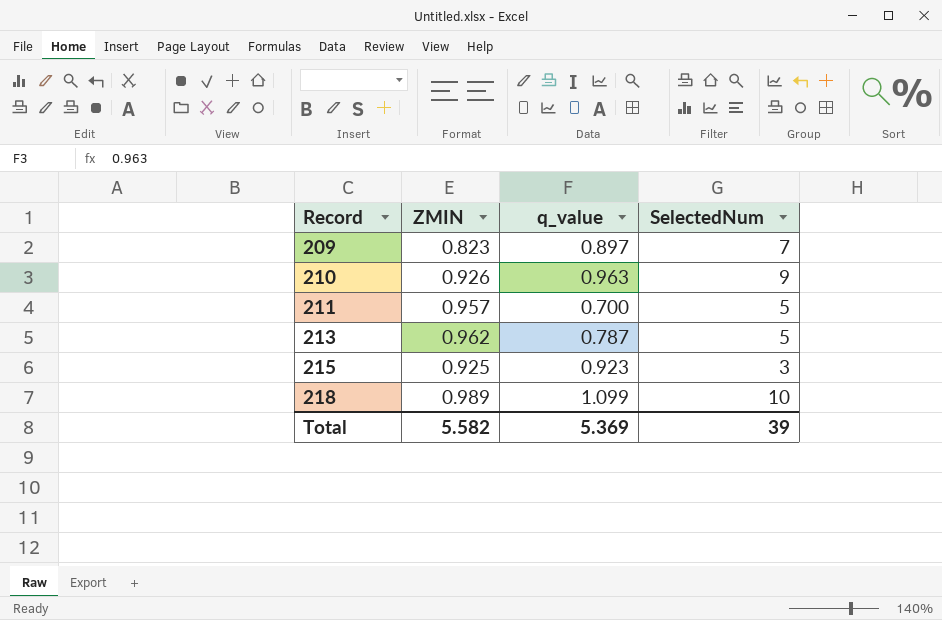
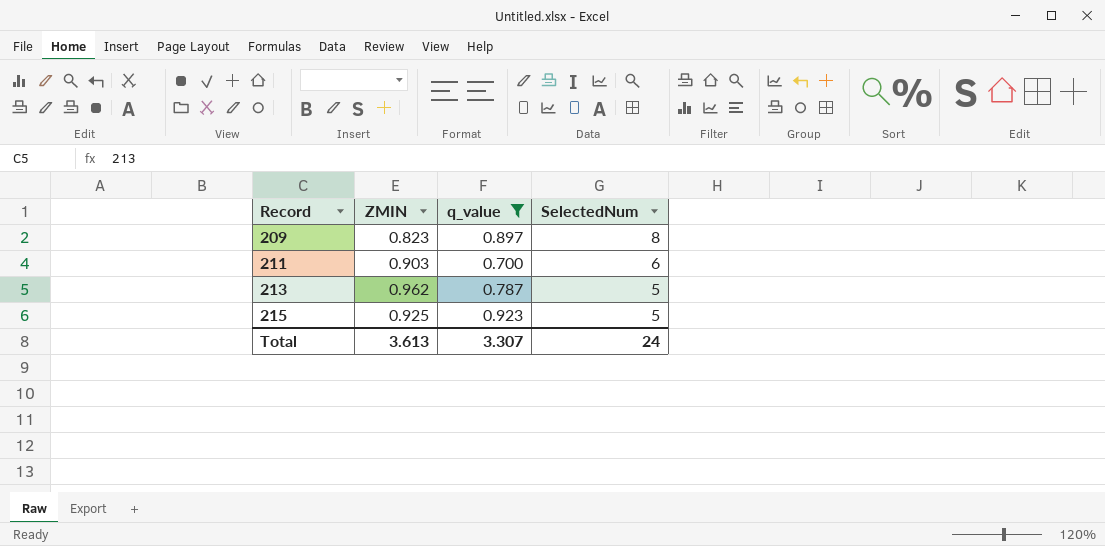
filter: none -> q_value <= 0.923
209 | SelectedNum: 7 -> 8
211 | ZMIN: 0.957 -> 0.903
211 | SelectedNum: 5 -> 6
215 | SelectedNum: 3 -> 5
Total | ZMIN: 5.582 -> 3.613
Total | q_value: 5.369 -> 3.307
Total | SelectedNum: 39 -> 24

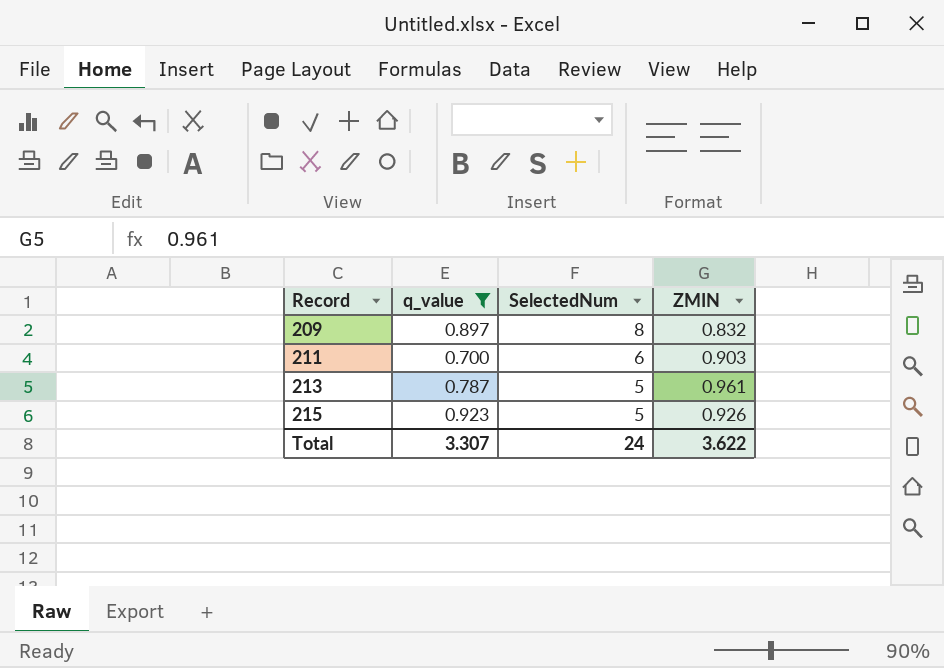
column ZMIN | position: 2 -> 4
209 | ZMIN: 0.823 -> 0.832
213 | ZMIN: 0.962 -> 0.961
215 | ZMIN: 0.925 -> 0.926
Total | ZMIN: 3.613 -> 3.622

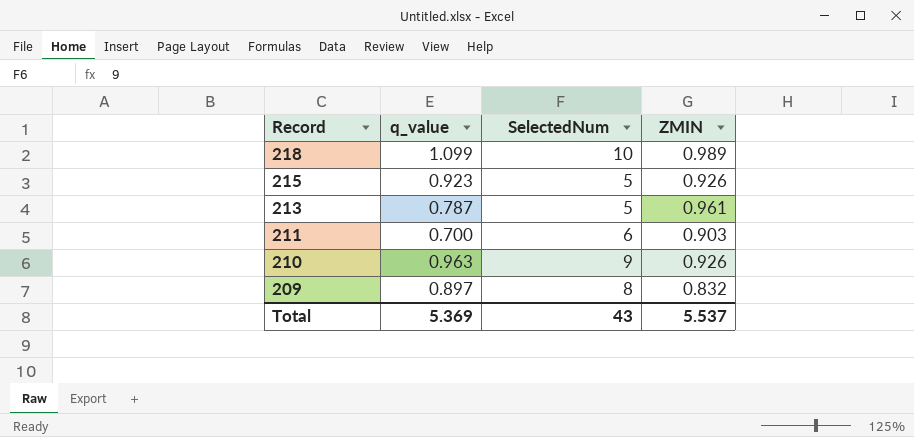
filter: q_value <= 0.923 -> none
row order: Record ascending -> Record descending
Total | q_value: 3.307 -> 5.369
Total | SelectedNum: 24 -> 43
Total | ZMIN: 3.622 -> 5.537

